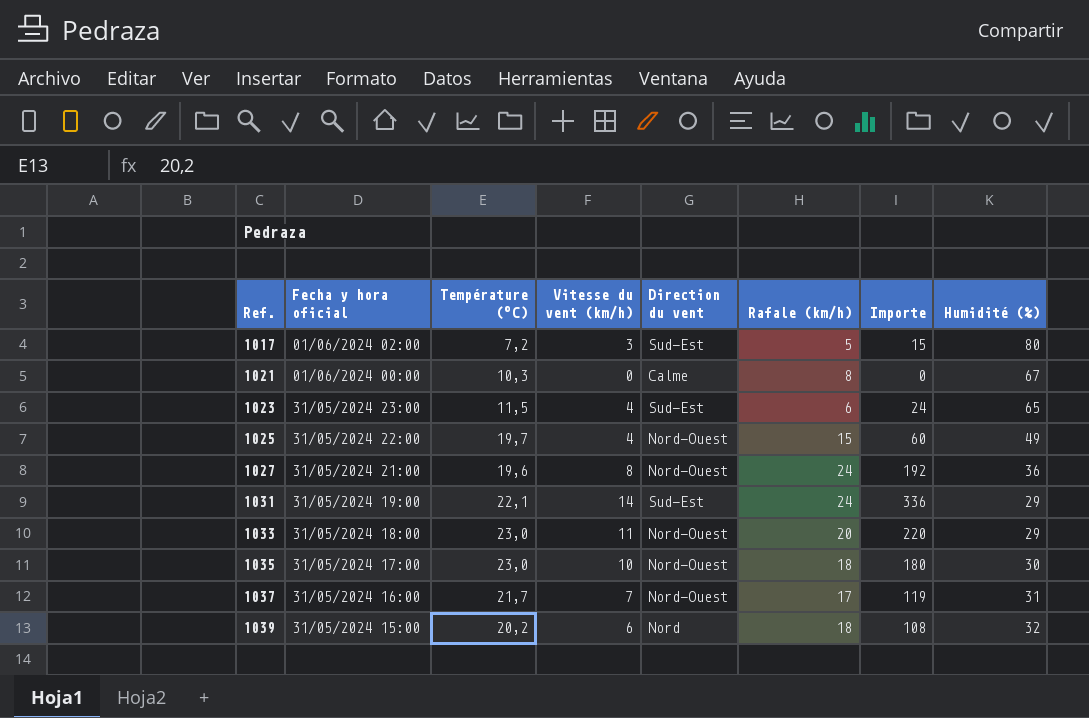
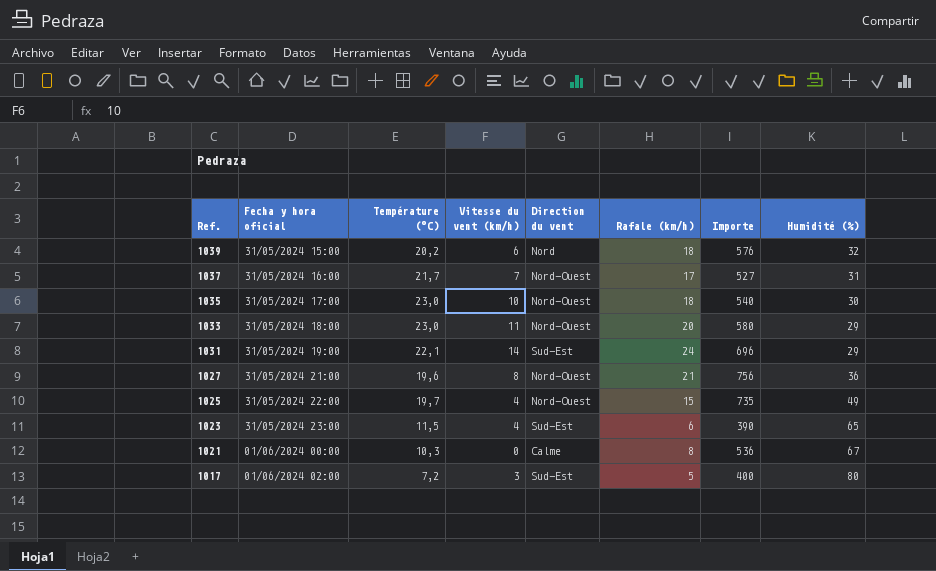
row order: Ref. ascending -> Ref. descending
column Importe | formula: [Vitesse du vent (km/h)] * [Rafale (km/h)] -> [Rafale (km/h)] * [Humidité (%)]
1027 | Rafale (km/h): 24 -> 21

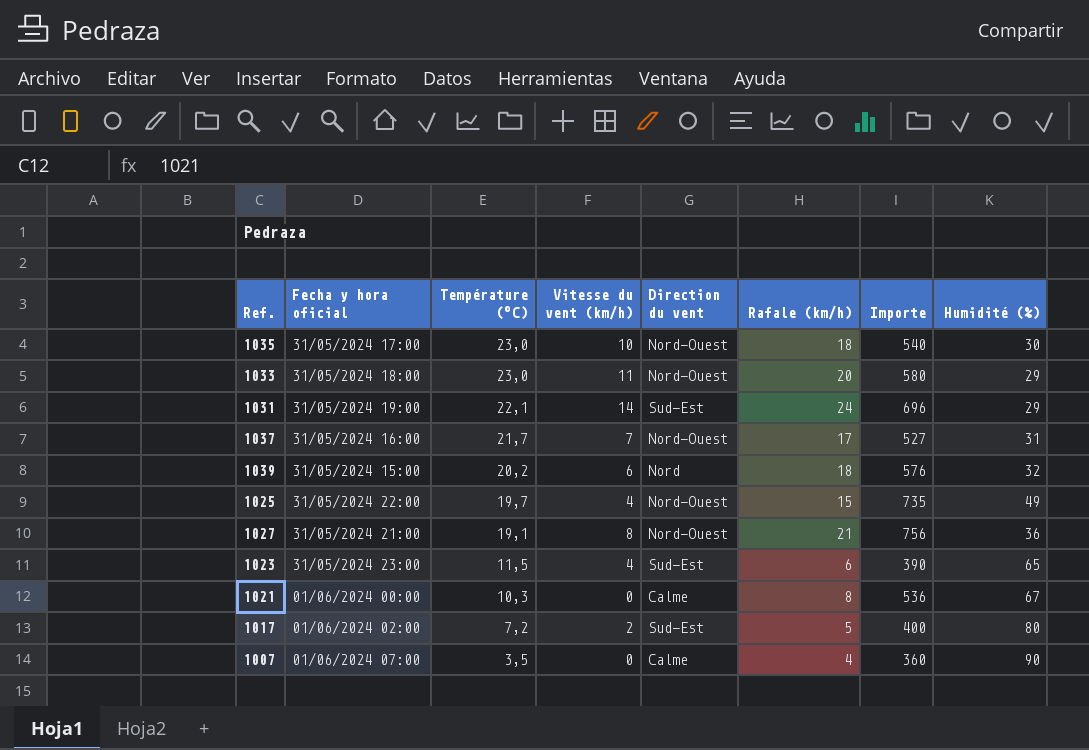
row order: Ref. descending -> Température (ºC) descending
1027 | Température (ºC): 19,6 -> 19,1
1017 | Vitesse du vent (km/h): 3 -> 2
row 1007: none -> 01/06/2024 07:00 | 3,5 | 0 | Calme | 4 | 360 | 90

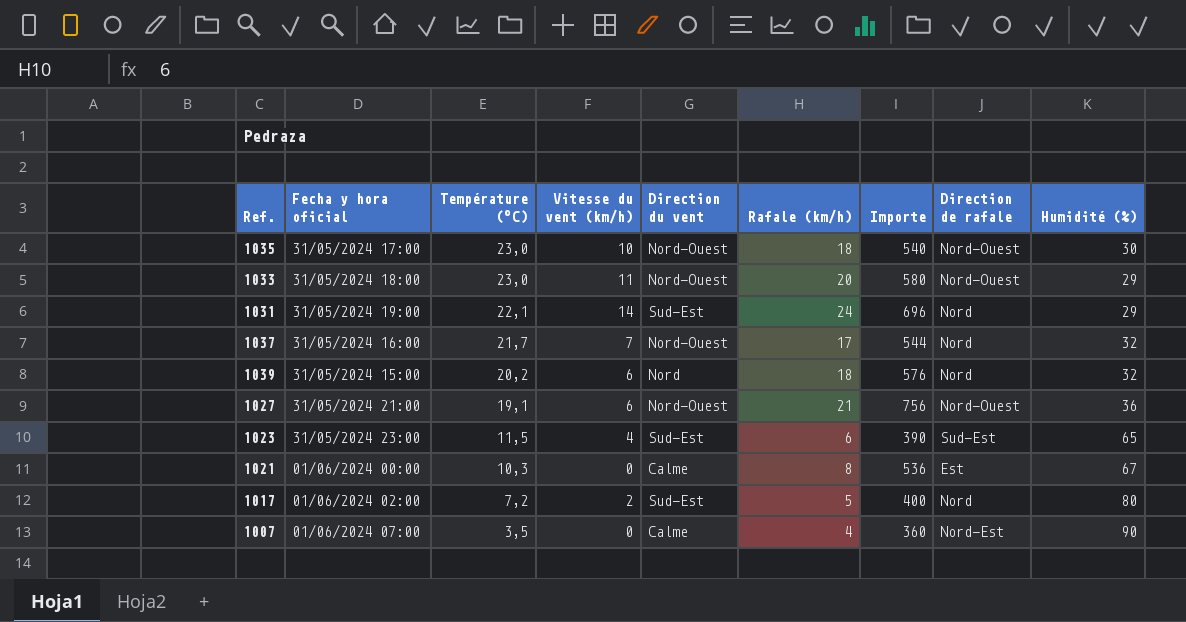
column Direction de rafale | position: none -> 8
row 1025: 31/05/2024 22:00 | 19,7 | 4 | Nord-Ouest | 15 | 735 | 49 -> none
1037 | Importe: 527 -> 544
1037 | Humidité (%): 31 -> 32
1027 | Vitesse du vent (km/h): 8 -> 6

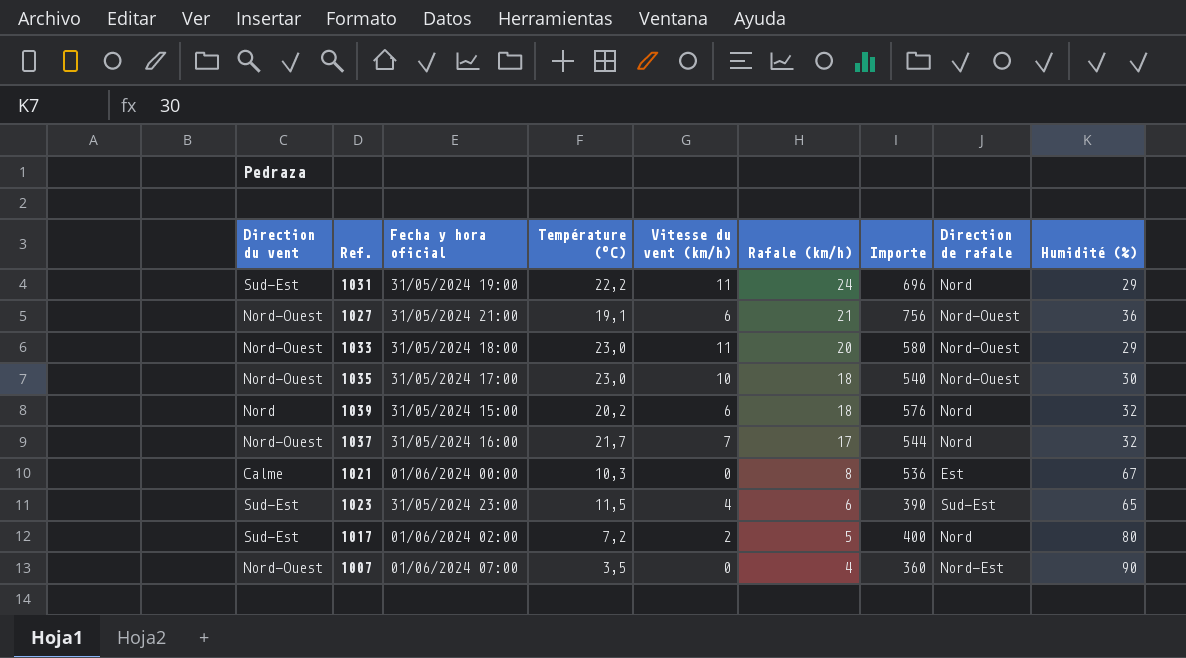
row order: Température (ºC) descending -> Rafale (km/h) descending
column Direction du vent | position: 5 -> 1
1031 | Température (ºC): 22,1 -> 22,2
1031 | Vitesse du vent (km/h): 14 -> 11
1007 | Direction du vent: Calme -> Nord-Ouest

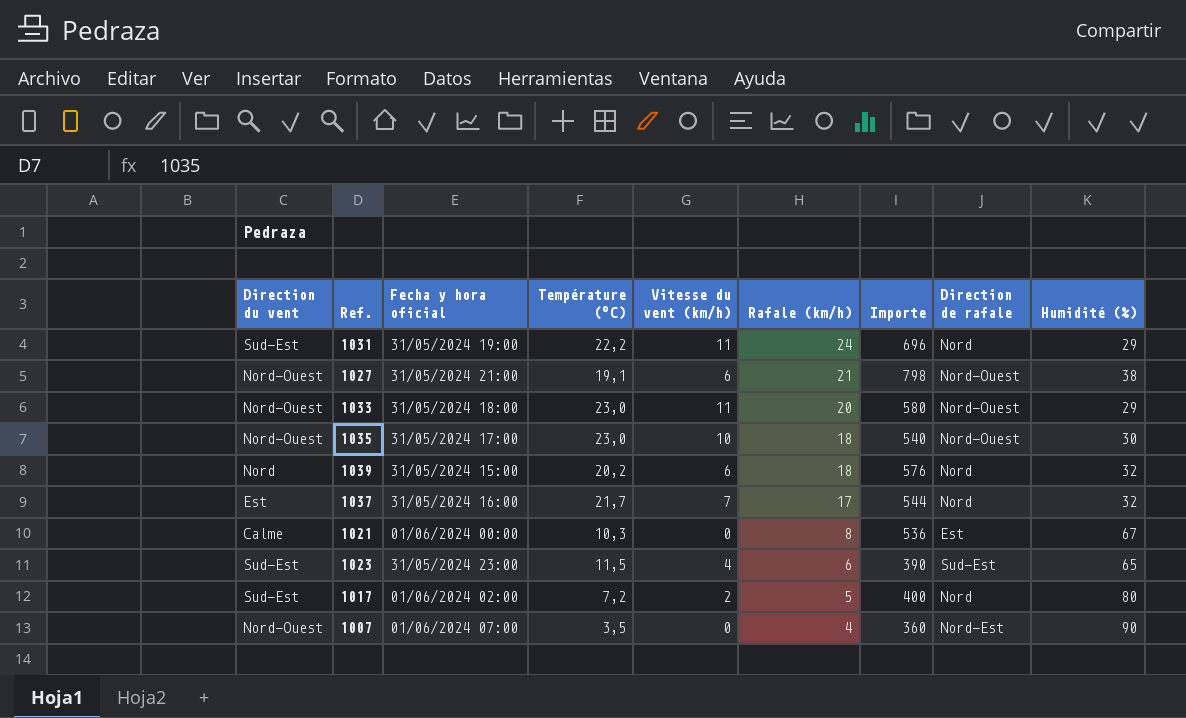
1027 | Importe: 756 -> 798
1027 | Humidité (%): 36 -> 38
1037 | Direction du vent: Nord-Ouest -> Est

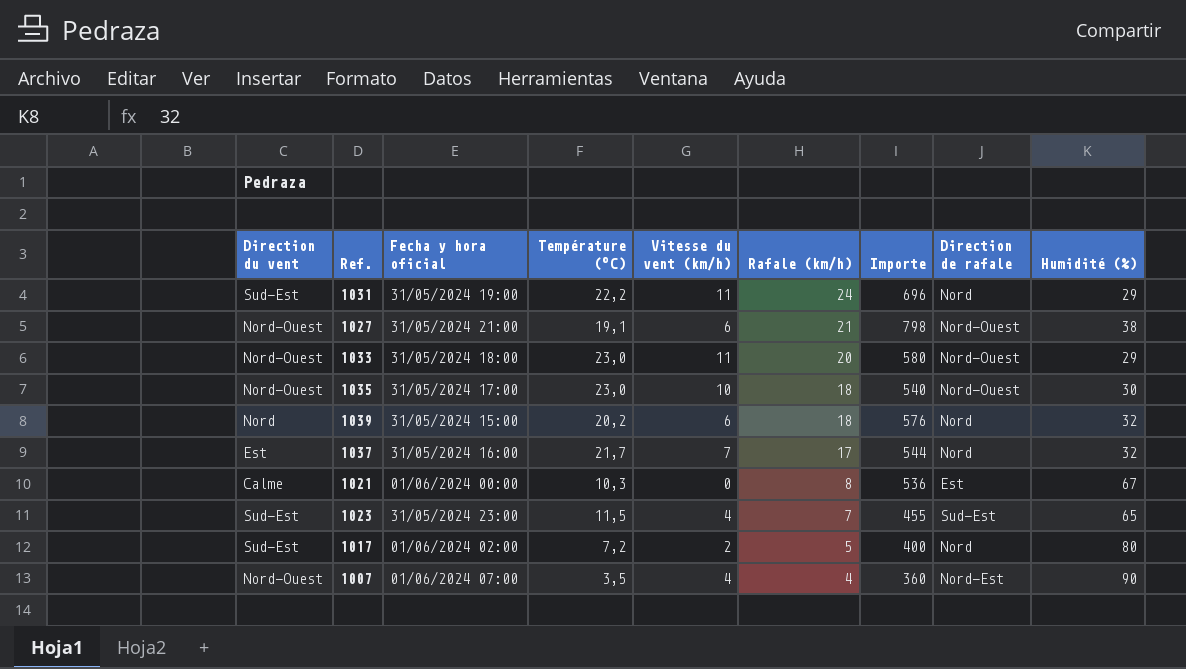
1023 | Rafale (km/h): 6 -> 7
1023 | Importe: 390 -> 455
1007 | Vitesse du vent (km/h): 0 -> 4

